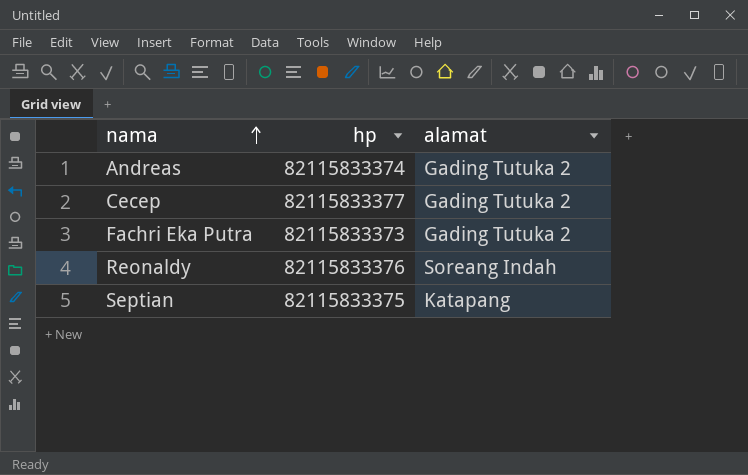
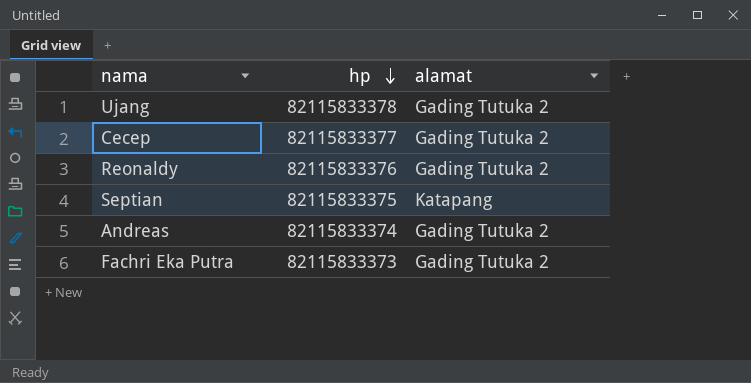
row order: nama ascending -> hp descending
row Ujang: none -> 82115833378 | Gading Tutuka 2
Reonaldy | alamat: Soreang Indah -> Gading Tutuka 2

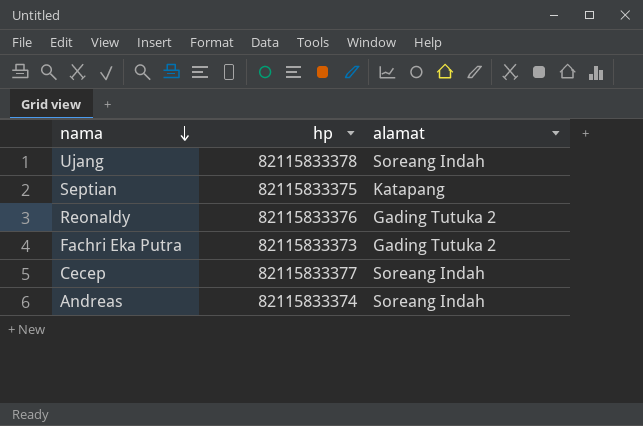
row order: hp descending -> nama descending
Ujang | alamat: Gading Tutuka 2 -> Soreang Indah
Cecep | alamat: Gading Tutuka 2 -> Soreang Indah
Andreas | alamat: Gading Tutuka 2 -> Soreang Indah

